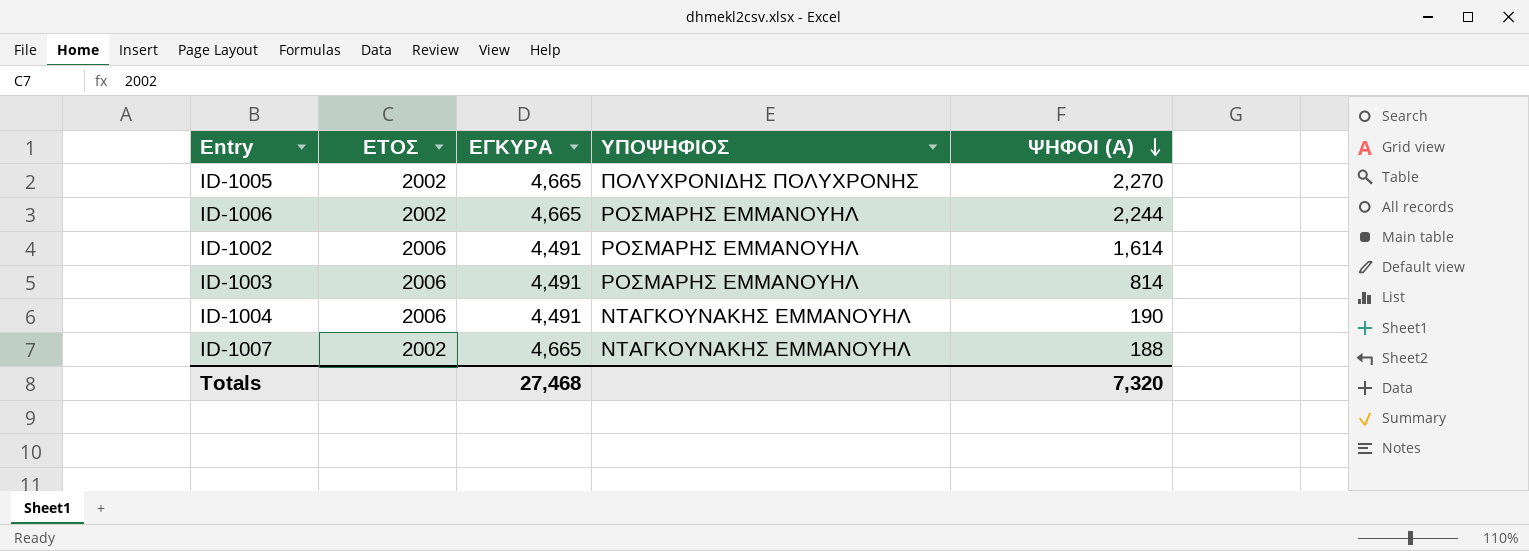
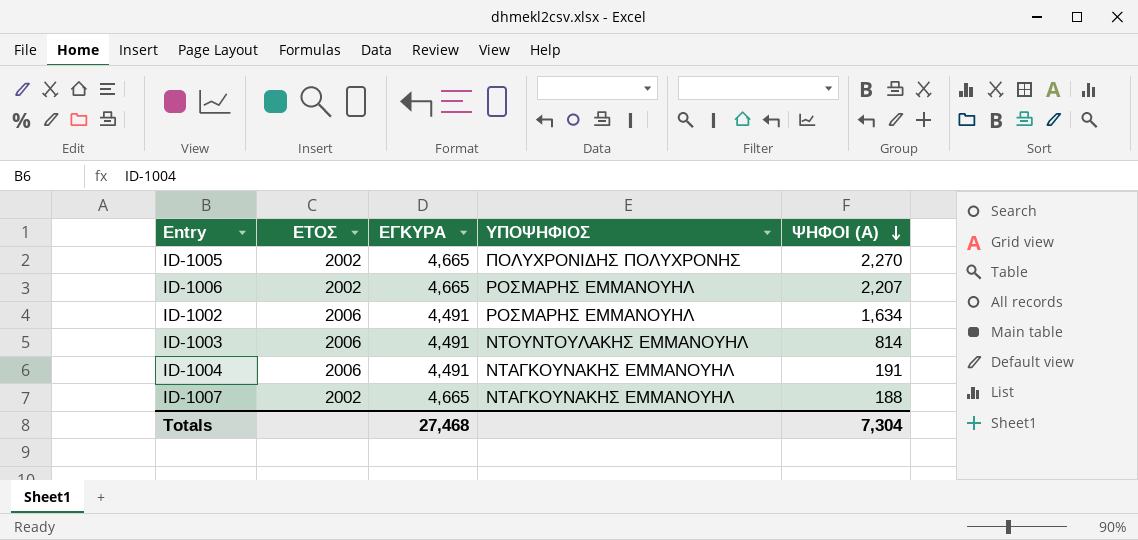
ID-1006 | ΨΗΦΟΙ (Α): 2,244 -> 2,207
ID-1002 | ΨΗΦΟΙ (Α): 1,614 -> 1,634
ID-1003 | ΥΠΟΨΗΦΙΟΣ: ΡΟΣΜΑΡΗΣ ΕΜΜΑΝΟΥΗΛ -> ΝΤΟΥΝΤΟΥΛΑΚΗΣ ΕΜΜΑΝΟΥΗΛ
ID-1004 | ΨΗΦΟΙ (Α): 190 -> 191
Totals | ΨΗΦΟΙ (Α): 7,320 -> 7,304

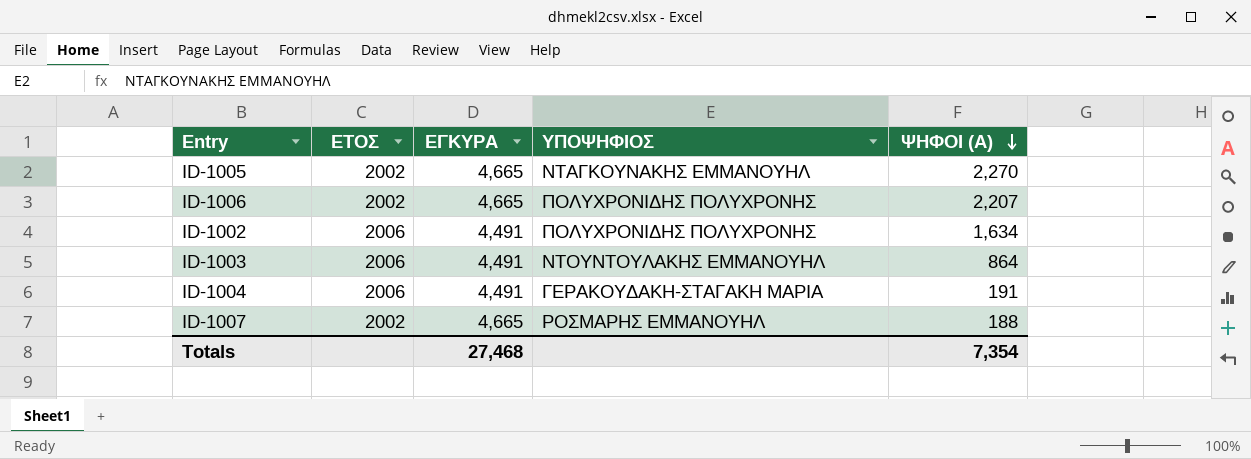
ID-1005 | ΥΠΟΨΗΦΙΟΣ: ΠΟΛΥΧΡΟΝΙΔΗΣ ΠΟΛΥΧΡΟΝΗΣ -> ΝΤΑΓΚΟΥΝΑΚΗΣ ΕΜΜΑΝΟΥΗΛ
ID-1006 | ΥΠΟΨΗΦΙΟΣ: ΡΟΣΜΑΡΗΣ ΕΜΜΑΝΟΥΗΛ -> ΠΟΛΥΧΡΟΝΙΔΗΣ ΠΟΛΥΧΡΟΝΗΣ
ID-1002 | ΥΠΟΨΗΦΙΟΣ: ΡΟΣΜΑΡΗΣ ΕΜΜΑΝΟΥΗΛ -> ΠΟΛΥΧΡΟΝΙΔΗΣ ΠΟΛΥΧΡΟΝΗΣ
ID-1003 | ΨΗΦΟΙ (Α): 814 -> 864
ID-1004 | ΥΠΟΨΗΦΙΟΣ: ΝΤΑΓΚΟΥΝΑΚΗΣ ΕΜΜΑΝΟΥΗΛ -> ΓΕΡΑΚΟΥΔΑΚΗ-ΣΤΑΓΑΚΗ ΜΑΡΙΑ
ID-1007 | ΥΠΟΨΗΦΙΟΣ: ΝΤΑΓΚΟΥΝΑΚΗΣ ΕΜΜΑΝΟΥΗΛ -> ΡΟΣΜΑΡΗΣ ΕΜΜΑΝΟΥΗΛ
Totals | ΨΗΦΟΙ (Α): 7,304 -> 7,354

